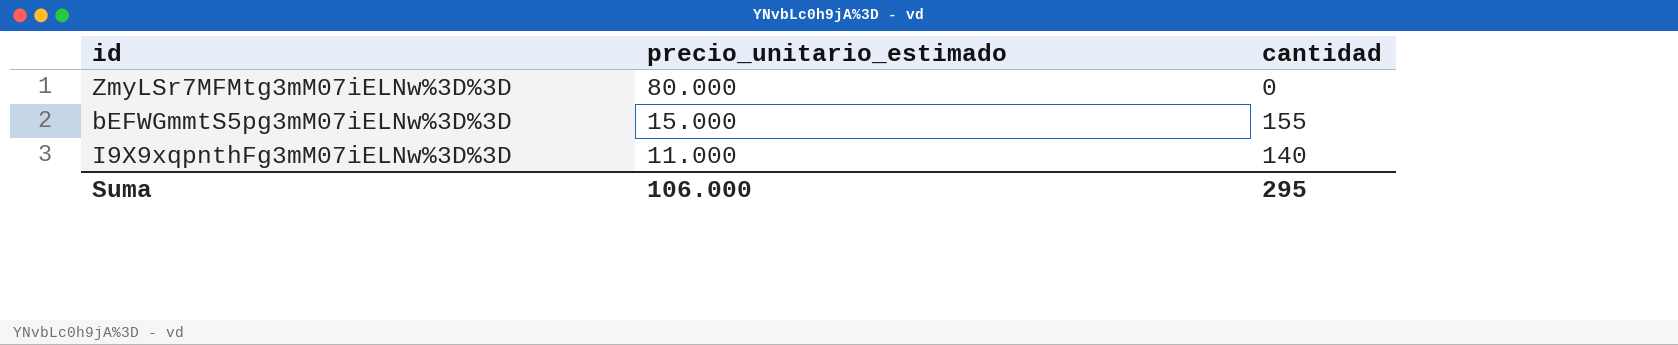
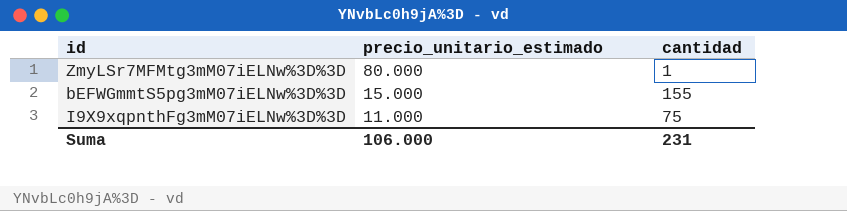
ZmyLSr7MFMtg3mM07iELNw%3D%3D | cantidad: 0 -> 1
I9X9xqpnthFg3mM07iELNw%3D%3D | cantidad: 140 -> 75
Suma | cantidad: 295 -> 231

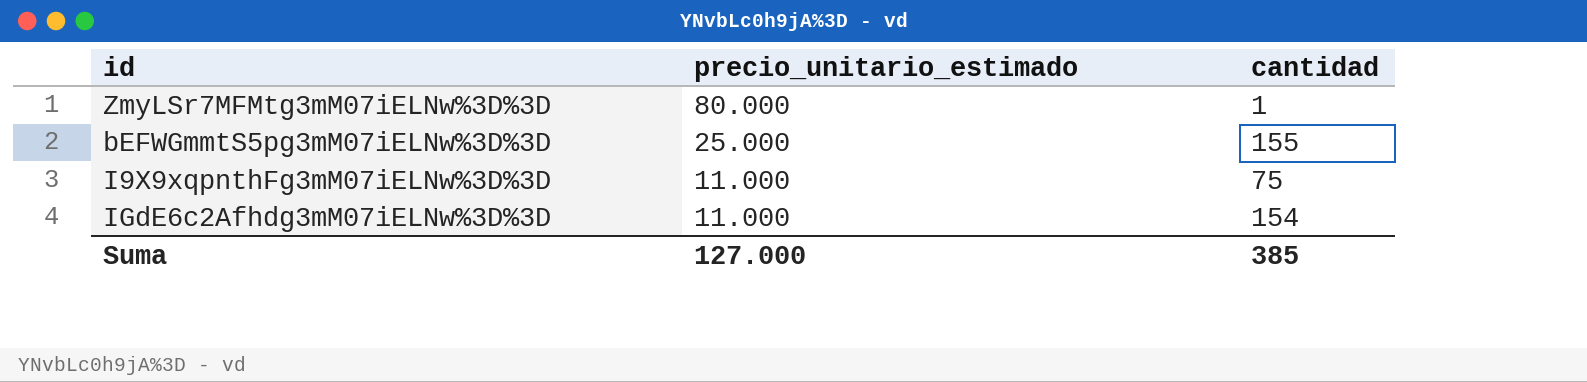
bEFWGmmtS5pg3mM07iELNw%3D%3D | precio_unitario_estimado: 15.000 -> 25.000
row IGdE6c2Afhdg3mM07iELNw%3D%3D: none -> 11.000 | 154
Suma | precio_unitario_estimado: 106.000 -> 127.000
Suma | cantidad: 231 -> 385

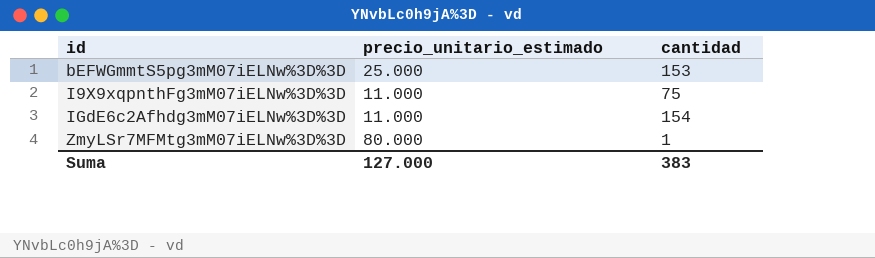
row order: precio_unitario_estimado descending -> id ascending
bEFWGmmtS5pg3mM07iELNw%3D%3D | cantidad: 155 -> 153
Suma | cantidad: 385 -> 383

